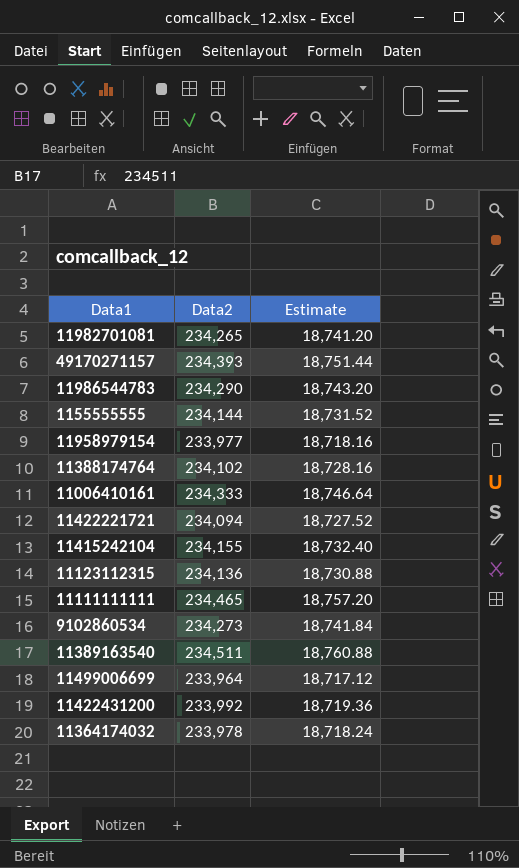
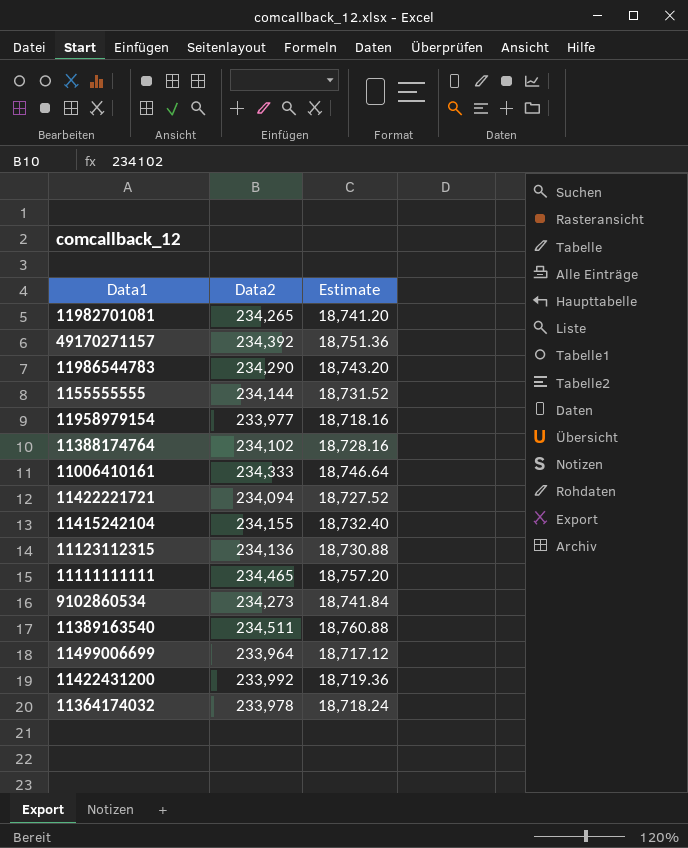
49170271157 | Data2: 234,393 -> 234,392
49170271157 | Estimate: 18,751.44 -> 18,751.36

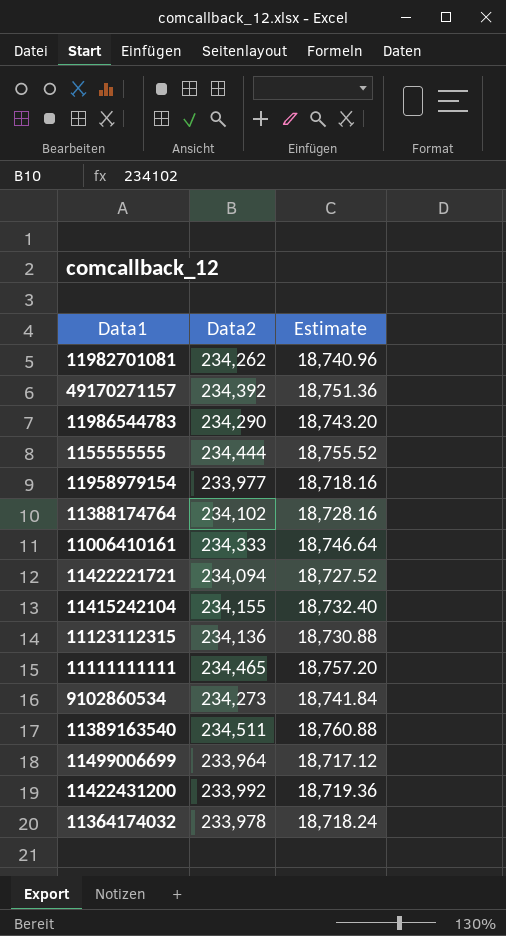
11982701081 | Data2: 234,265 -> 234,262
11982701081 | Estimate: 18,741.20 -> 18,740.96
1155555555 | Data2: 234,144 -> 234,444
1155555555 | Estimate: 18,731.52 -> 18,755.52

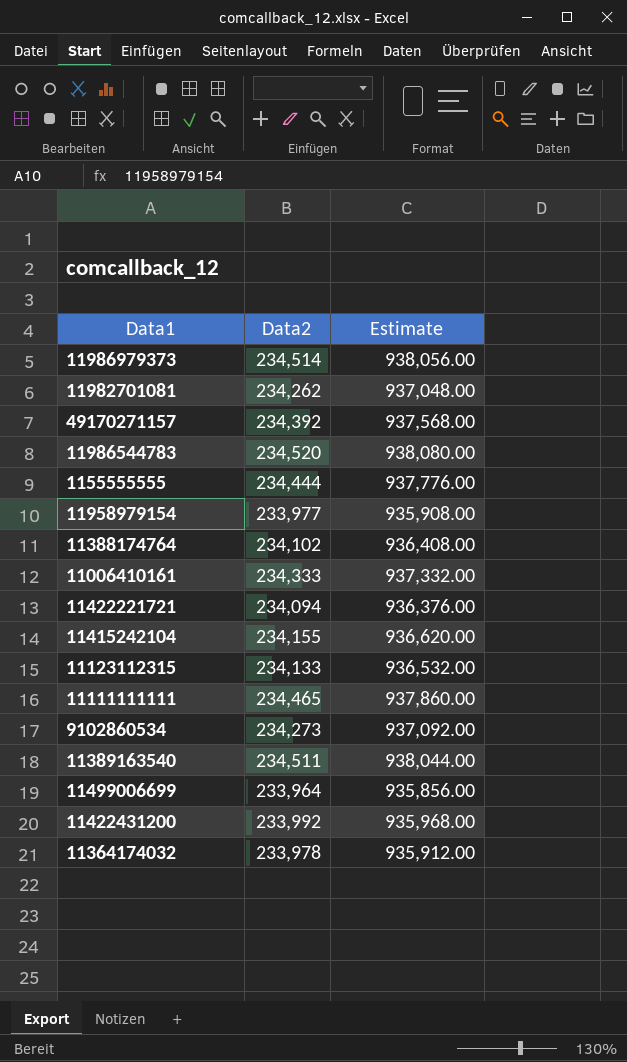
column Estimate | formula: [Data2] * 0.08 -> [Data2] * 4
row 11986979373: none -> 234,514 | 938,056.00
11986544783 | Data2: 234,290 -> 234,520
11123112315 | Data2: 234,136 -> 234,133

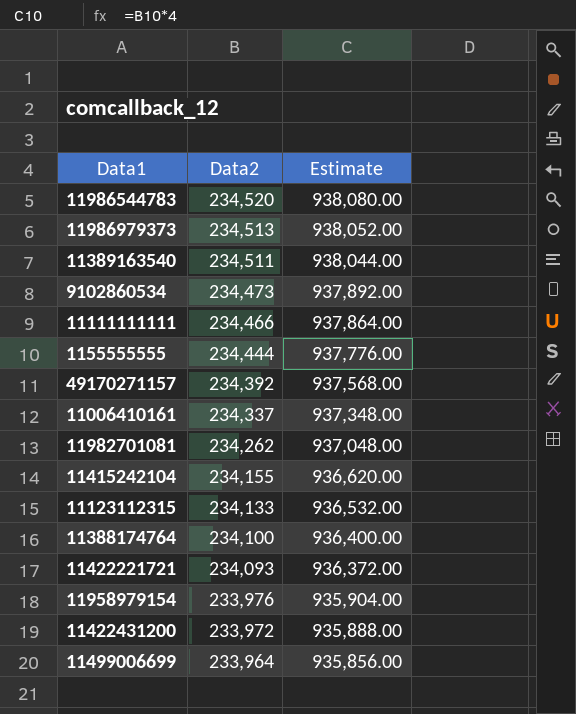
row order: none -> Data2 descending
row 11364174032: 233,978 | 935,912.00 -> none
11986979373 | Data2: 234,514 -> 234,513
11986979373 | Estimate: 938,056.00 -> 938,052.00
9102860534 | Data2: 234,273 -> 234,473
9102860534 | Estimate: 937,092.00 -> 937,892.00
11111111111 | Data2: 234,465 -> 234,466
11111111111 | Estimate: 937,860.00 -> 937,864.00
11006410161 | Data2: 234,333 -> 234,337
11006410161 | Estimate: 937,332.00 -> 937,348.00
11388174764 | Data2: 234,102 -> 234,100
11388174764 | Estimate: 936,408.00 -> 936,400.00
11422221721 | Data2: 234,094 -> 234,093
11422221721 | Estimate: 936,376.00 -> 936,372.00
11958979154 | Data2: 233,977 -> 233,976
11958979154 | Estimate: 935,908.00 -> 935,904.00
11422431200 | Data2: 233,992 -> 233,972
11422431200 | Estimate: 935,968.00 -> 935,888.00

